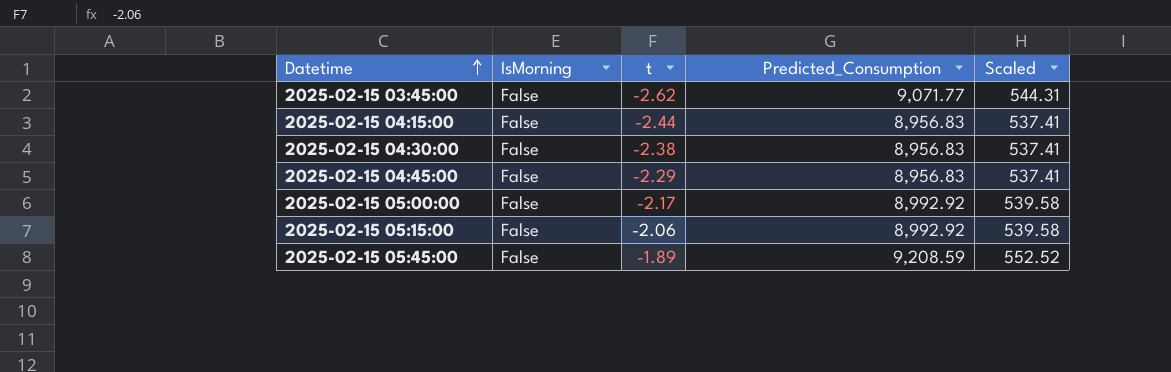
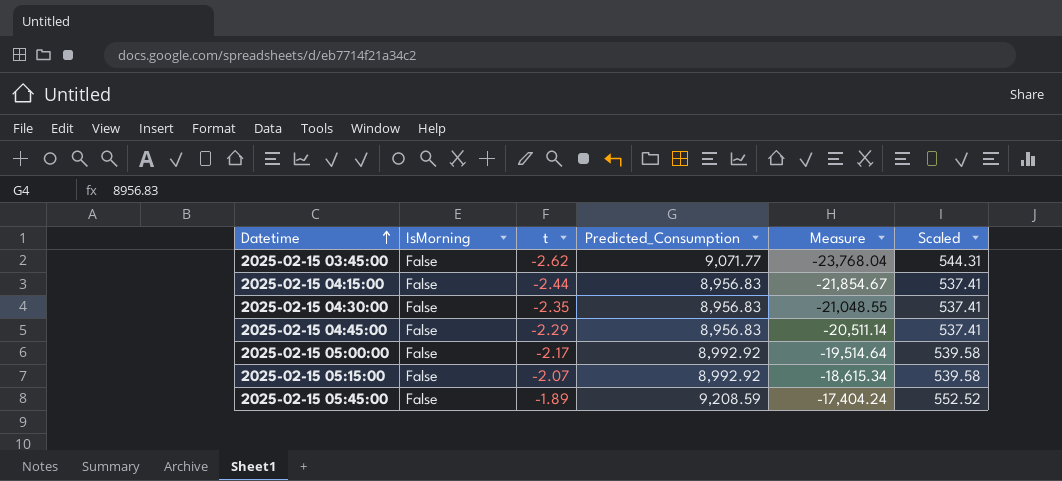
column Measure | formula: none -> [t] * [Predicted_Consumption]
2025-02-15 04:30:00 | t: -2.38 -> -2.35
2025-02-15 05:15:00 | t: -2.06 -> -2.07

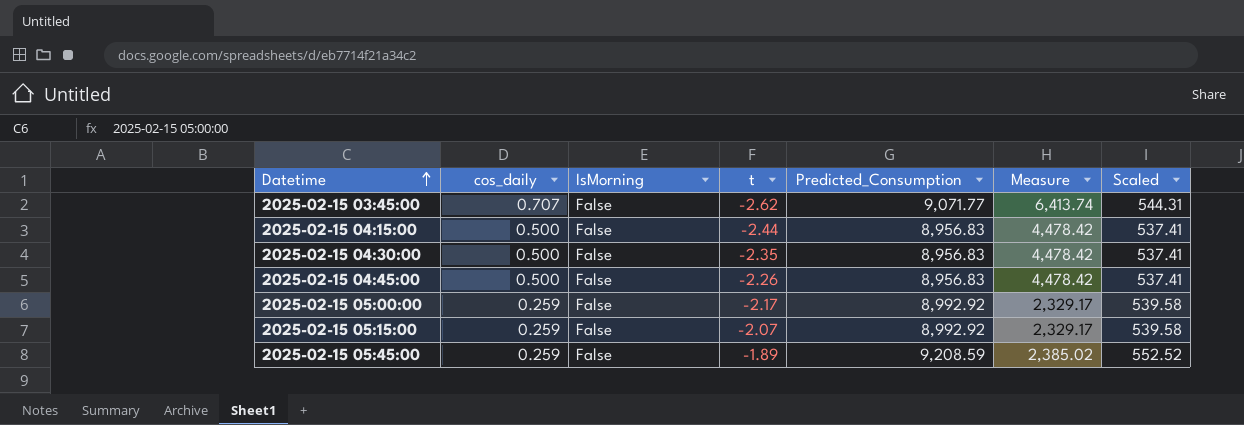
column cos_daily | position: none -> 2
column Measure | formula: [t] * [Predicted_Consumption] -> [cos_daily] * [Predicted_Consumption]
2025-02-15 04:45:00 | t: -2.29 -> -2.26

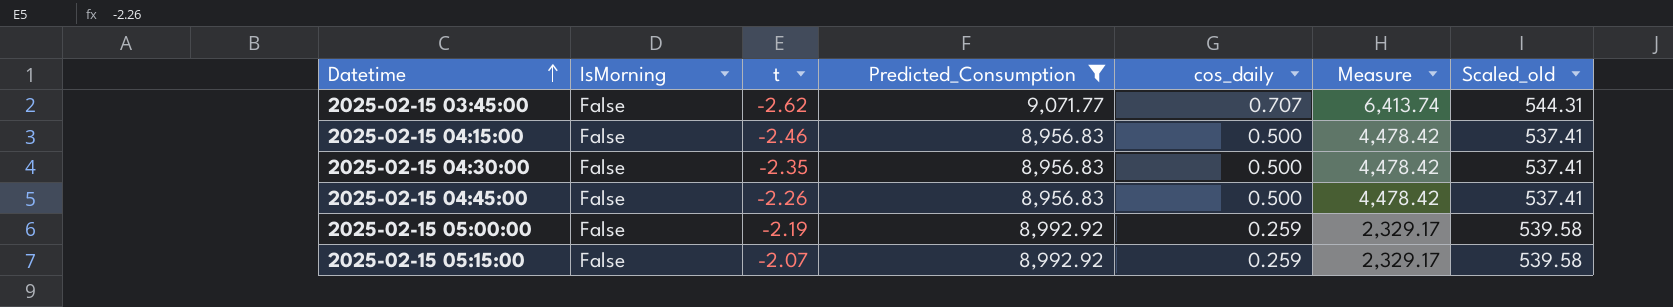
filter: none -> Predicted_Consumption != 9,208.59
column cos_daily | position: 2 -> 5
column name: Scaled -> Scaled_old
2025-02-15 04:15:00 | t: -2.44 -> -2.46
2025-02-15 05:00:00 | t: -2.17 -> -2.19

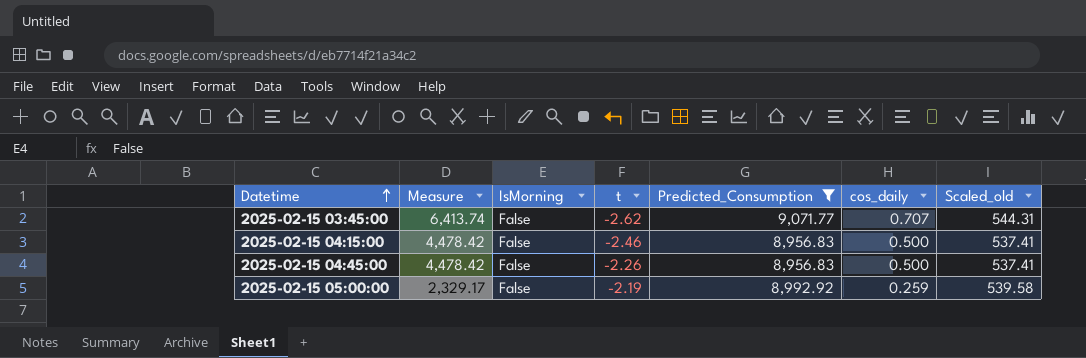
column Measure | position: 6 -> 2
row 2025-02-15 04:30:00: False | -2.35 | 8,956.83 | 0.500 | 4,478.42 | 537.41 -> none
row 2025-02-15 05:15:00: False | -2.07 | 8,992.92 | 0.259 | 2,329.17 | 539.58 -> none

